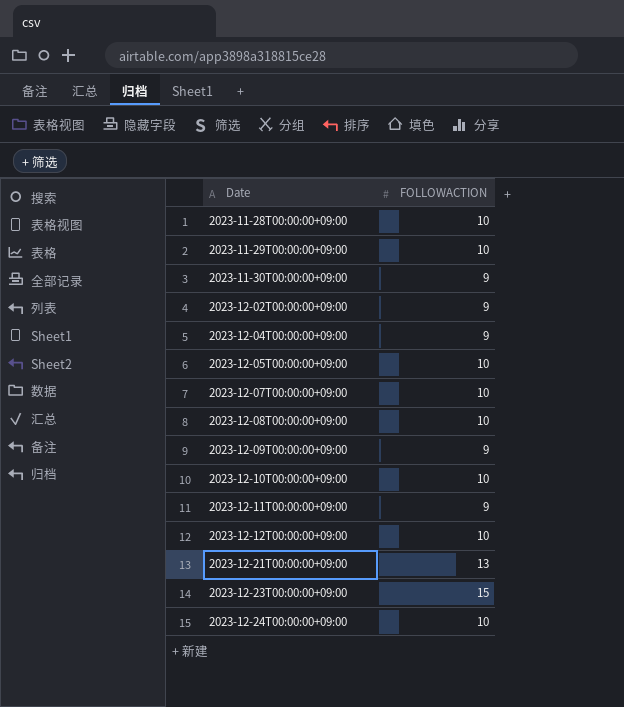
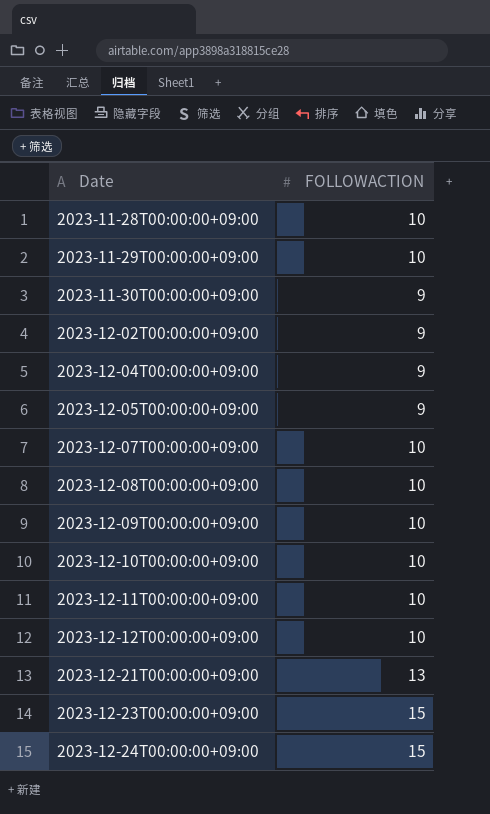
2023-12-05T00:00:00+09:00 | FOLLOWACTION: 10 -> 9
2023-12-09T00:00:00+09:00 | FOLLOWACTION: 9 -> 10
2023-12-11T00:00:00+09:00 | FOLLOWACTION: 9 -> 10
2023-12-24T00:00:00+09:00 | FOLLOWACTION: 10 -> 15

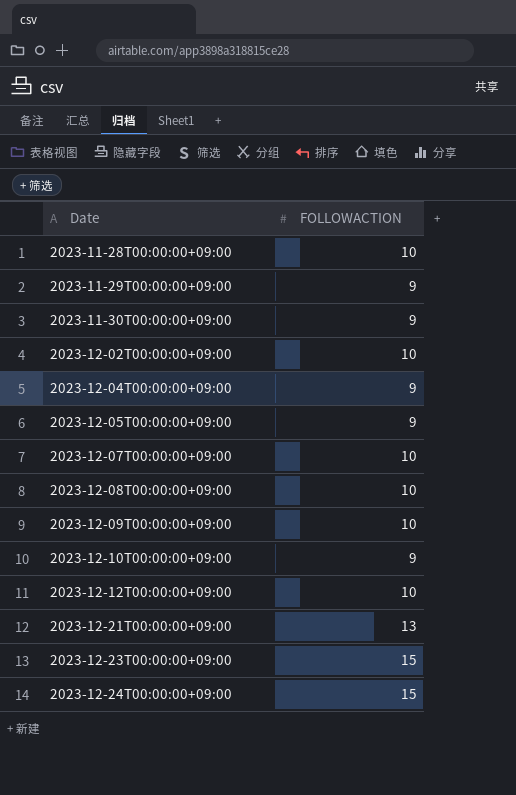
row 2023-12-11T00:00:00+09:00: 10 -> none
2023-11-29T00:00:00+09:00 | FOLLOWACTION: 10 -> 9
2023-12-02T00:00:00+09:00 | FOLLOWACTION: 9 -> 10
2023-12-10T00:00:00+09:00 | FOLLOWACTION: 10 -> 9

